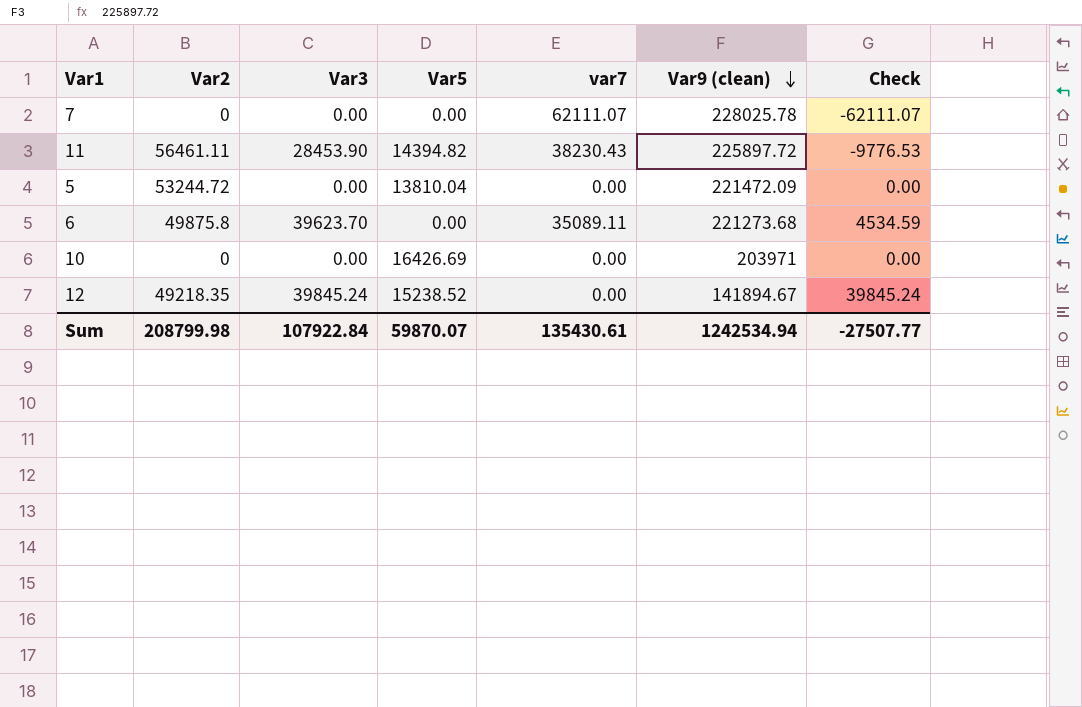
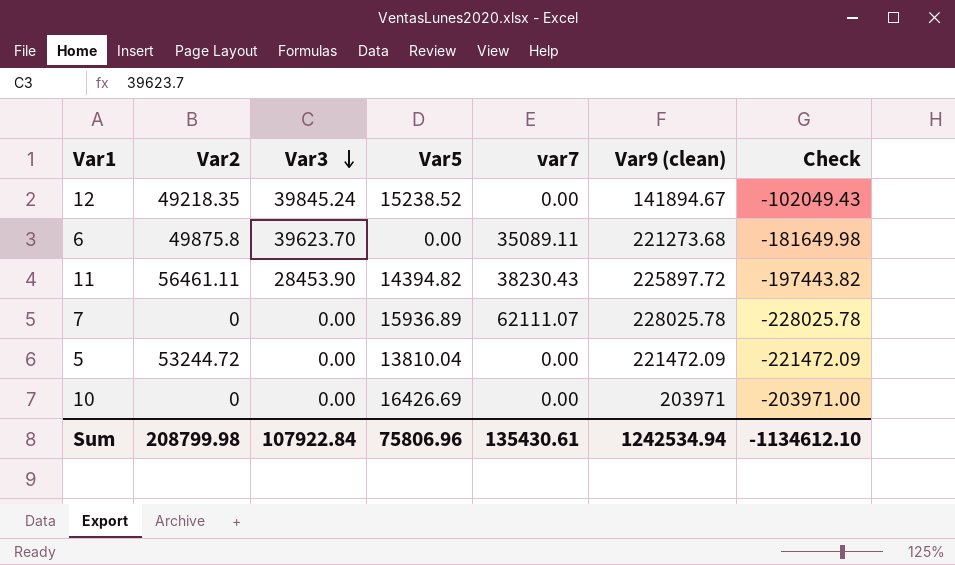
row order: Var9 (clean) descending -> Var3 descending
column Check | formula: [Var3] - [var7] -> [Var3] - [Var9 (clean)]
7 | Var5: 0.00 -> 15936.89
Sum | Var5: 59870.07 -> 75806.96
Sum | Check: -27507.77 -> -1134612.10

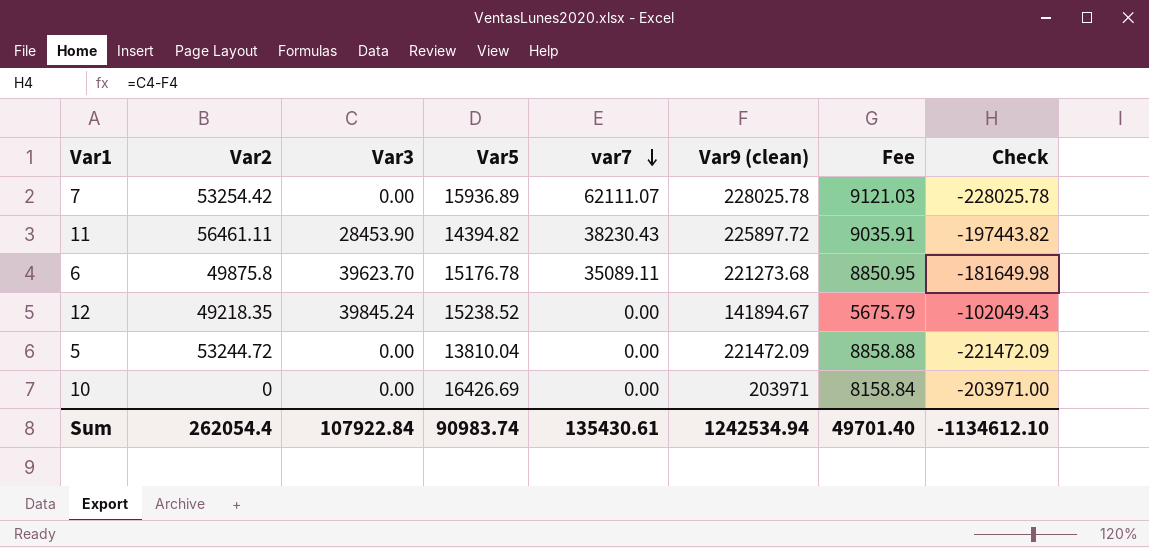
row order: Var3 descending -> var7 descending
column Fee | formula: none -> [Var9 (clean)] * 0.04
7 | Var2: 0 -> 53254.42
6 | Var5: 0.00 -> 15176.78
Sum | Var2: 208799.98 -> 262054.4
Sum | Var5: 75806.96 -> 90983.74

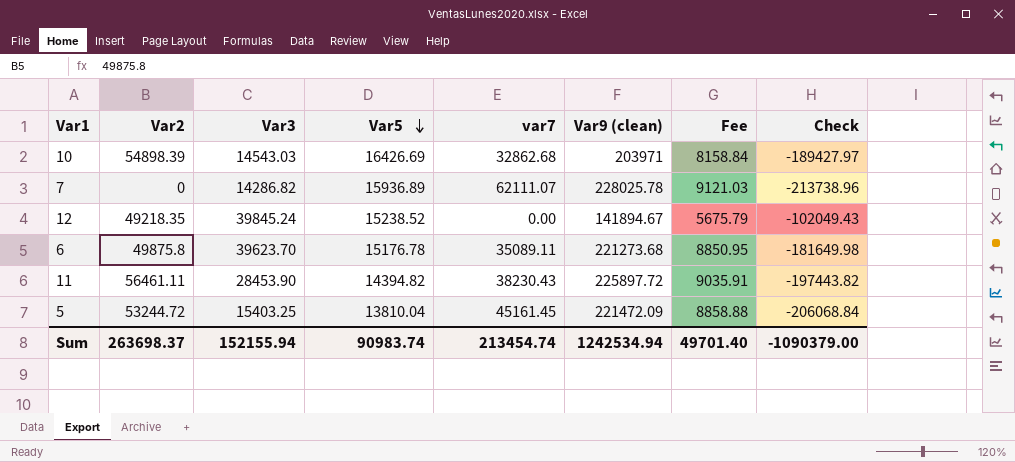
row order: var7 descending -> Var5 descending
10 | Var2: 0 -> 54898.39
10 | Var3: 0.00 -> 14543.03
10 | var7: 0.00 -> 32862.68
10 | Check: -203971.00 -> -189427.97
7 | Var2: 53254.42 -> 0
7 | Var3: 0.00 -> 14286.82
7 | Check: -228025.78 -> -213738.96
5 | Var3: 0.00 -> 15403.25
5 | var7: 0.00 -> 45161.45
5 | Check: -221472.09 -> -206068.84
Sum | Var2: 262054.4 -> 263698.37
Sum | Var3: 107922.84 -> 152155.94
Sum | var7: 135430.61 -> 213454.74
Sum | Check: -1134612.10 -> -1090379.00

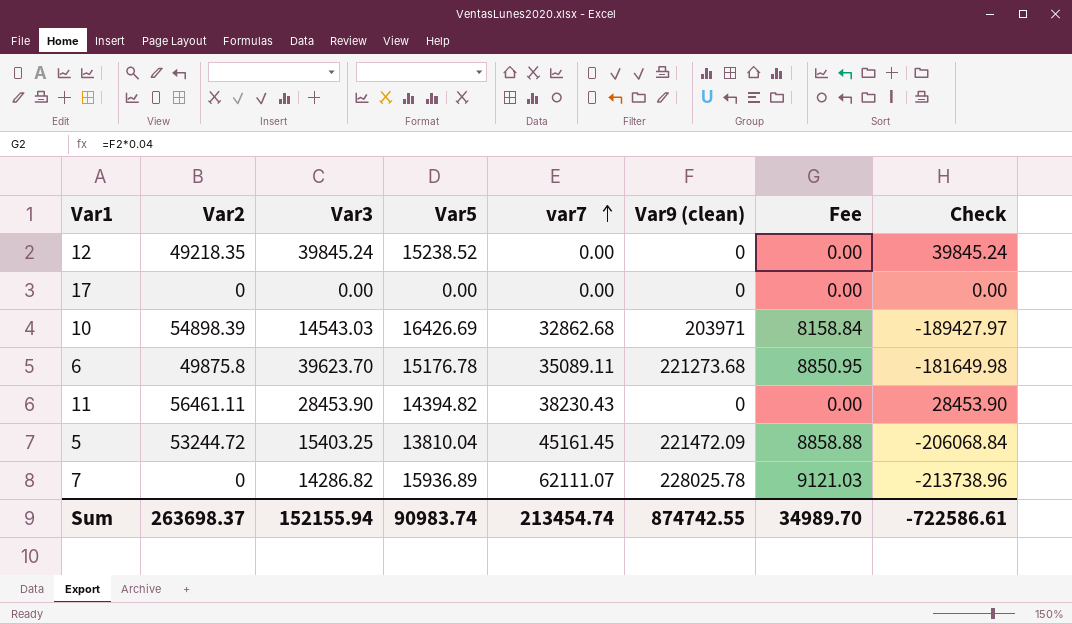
row order: Var5 descending -> var7 ascending
12 | Var9 (clean): 141894.67 -> 0
12 | Fee: 5675.79 -> 0.00
12 | Check: -102049.43 -> 39845.24
row 17: none -> 0 | 0.00 | 0.00 | 0.00 | 0 | 0.00 | 0.00
11 | Var9 (clean): 225897.72 -> 0
11 | Fee: 9035.91 -> 0.00
11 | Check: -197443.82 -> 28453.90
Sum | Var9 (clean): 1242534.94 -> 874742.55
Sum | Fee: 49701.40 -> 34989.70
Sum | Check: -1090379.00 -> -722586.61

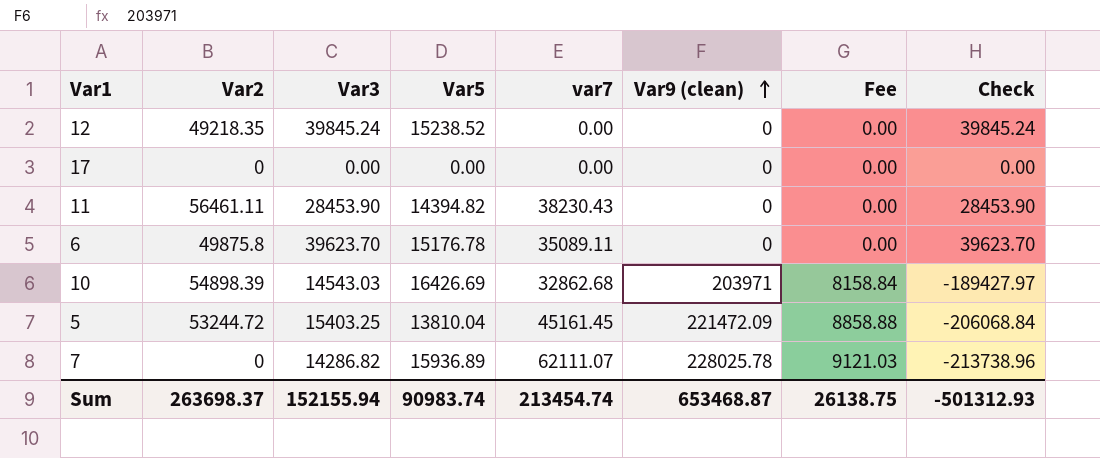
row order: var7 ascending -> Var9 (clean) ascending
6 | Var9 (clean): 221273.68 -> 0
6 | Fee: 8850.95 -> 0.00
6 | Check: -181649.98 -> 39623.70
Sum | Var9 (clean): 874742.55 -> 653468.87
Sum | Fee: 34989.70 -> 26138.75
Sum | Check: -722586.61 -> -501312.93

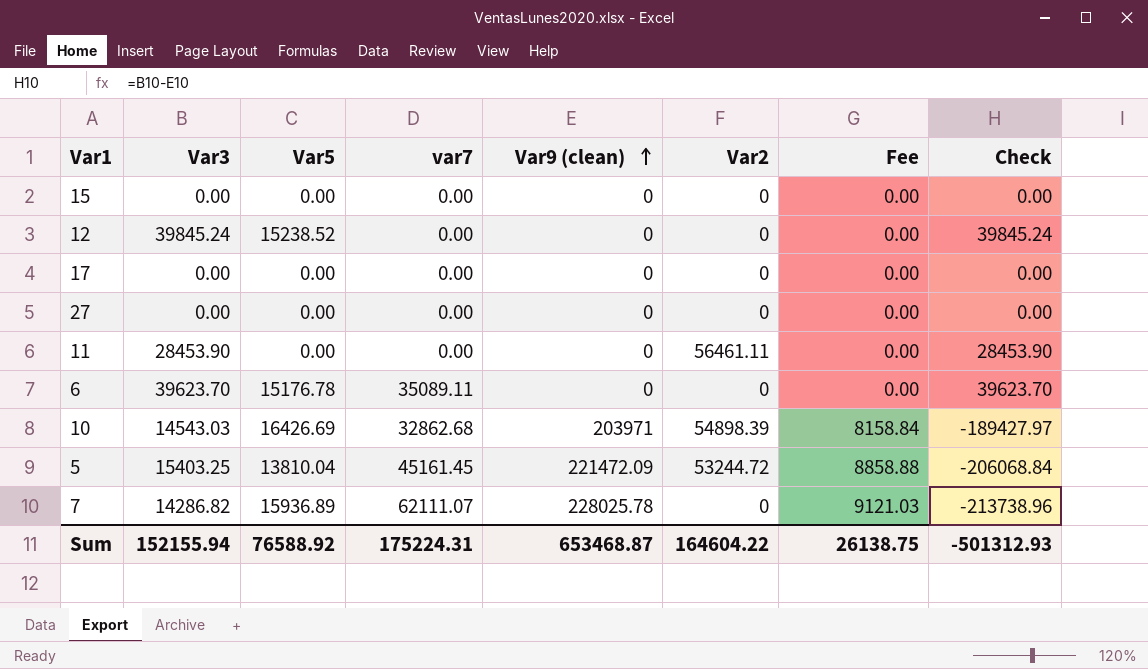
column Var2 | position: 2 -> 6
row 15: none -> 0.00 | 0.00 | 0.00 | 0 | 0 | 0.00 | 0.00
12 | Var2: 49218.35 -> 0
row 27: none -> 0.00 | 0.00 | 0.00 | 0 | 0 | 0.00 | 0.00
11 | Var5: 14394.82 -> 0.00
11 | var7: 38230.43 -> 0.00
6 | Var2: 49875.8 -> 0
Sum | Var5: 90983.74 -> 76588.92
Sum | var7: 213454.74 -> 175224.31
Sum | Var2: 263698.37 -> 164604.22

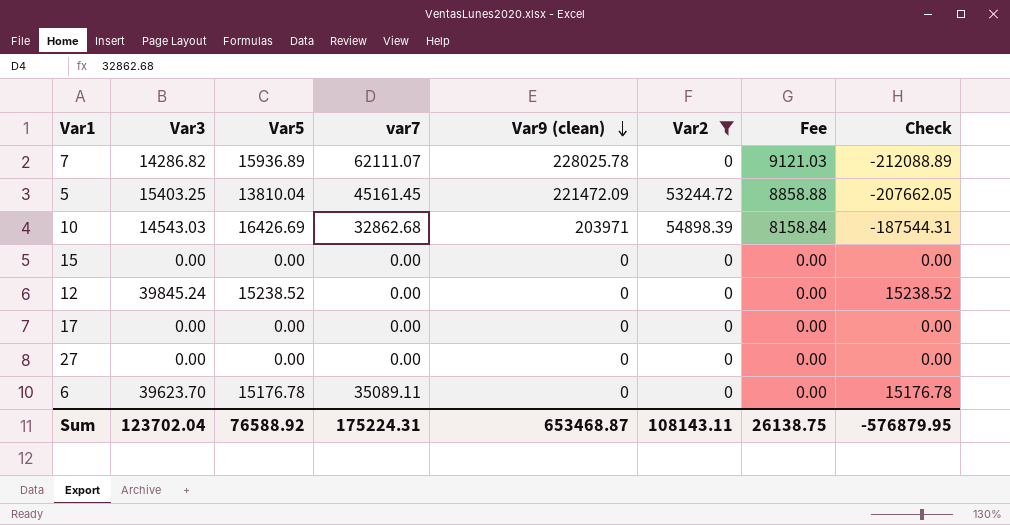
filter: none -> Var2 != 56461.11
row order: Var9 (clean) ascending -> Var9 (clean) descending
column Check | formula: [Var3] - [Var9 (clean)] -> [Var5] - [Var9 (clean)]
Sum | Var3: 152155.94 -> 123702.04
Sum | Var2: 164604.22 -> 108143.11
Sum | Check: -501312.93 -> -576879.95

